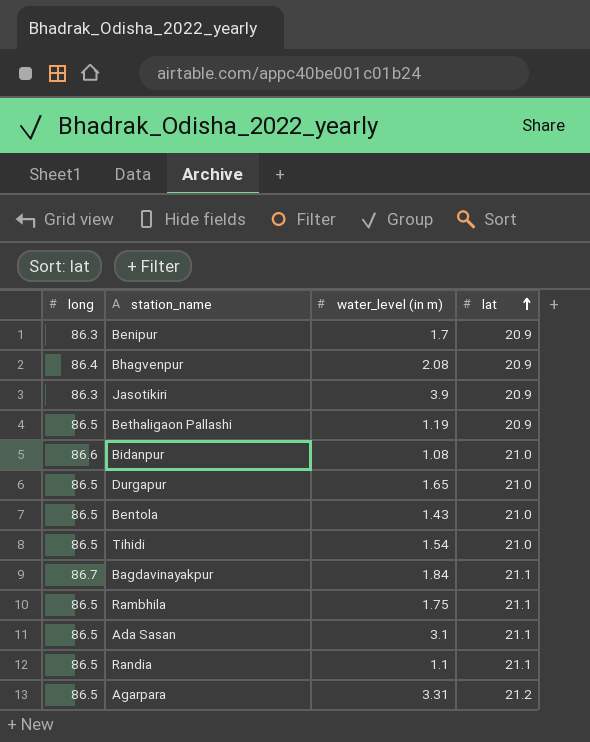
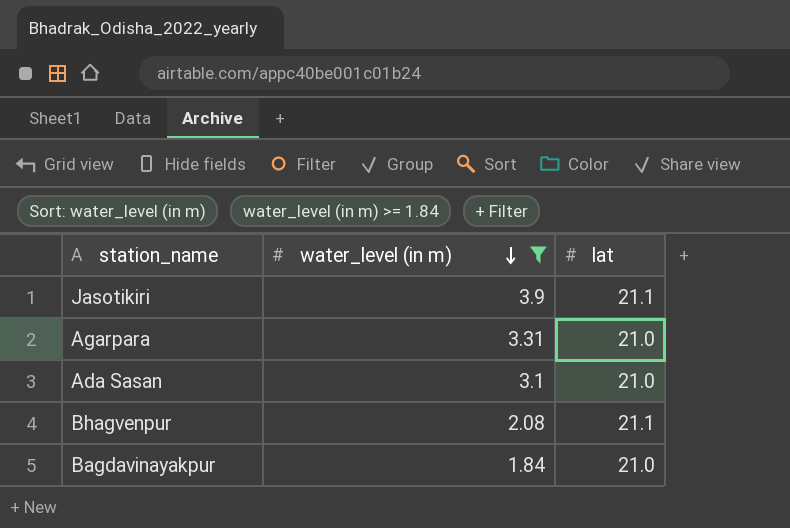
filter: none -> water_level (in m) >= 1.84
row order: lat ascending -> water_level (in m) descending
column long | position: 1 -> none
Jasotikiri | lat: 20.9 -> 21.1
Agarpara | lat: 21.2 -> 21.0
Ada Sasan | lat: 21.1 -> 21.0
Bhagvenpur | lat: 20.9 -> 21.1
Bagdavinayakpur | lat: 21.1 -> 21.0

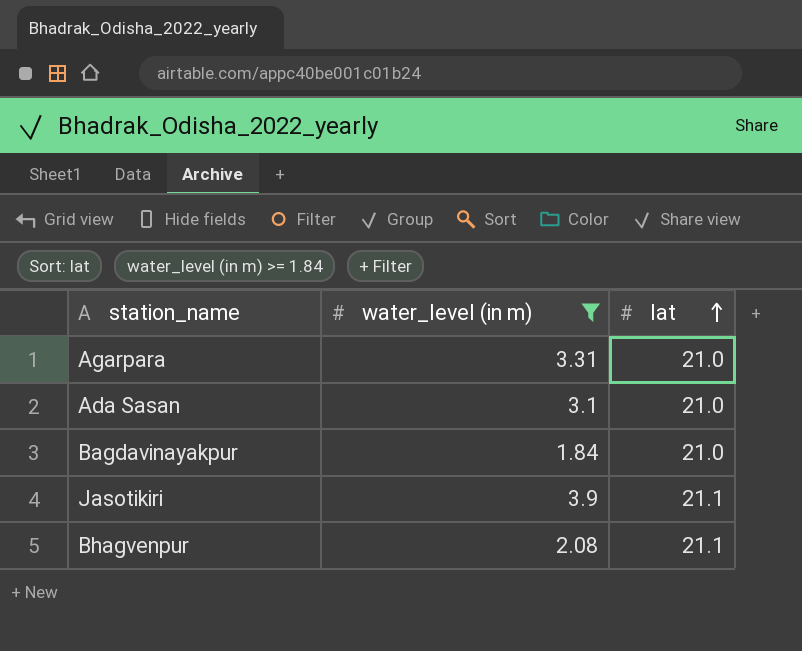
row order: water_level (in m) descending -> lat ascending

